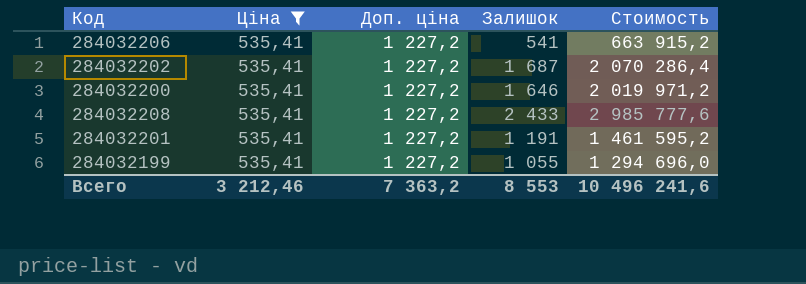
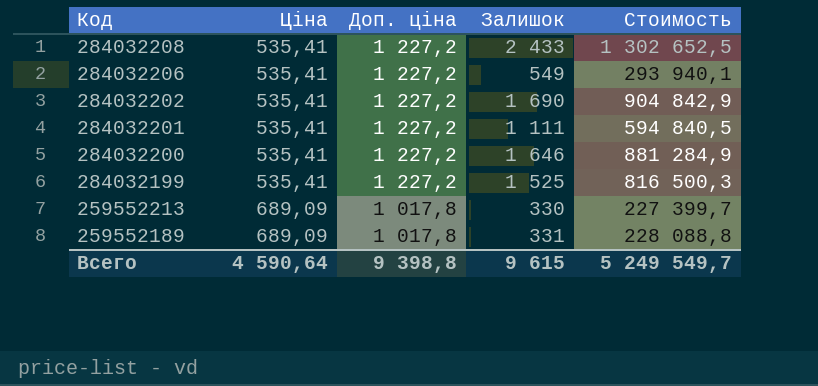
filter: Ціна = 535,41 -> none
row order: none -> Код descending
column Стоимость | formula: [Доп. ціна] * [Залишок] -> [Ціна] * [Залишок]
284032206 | Залишок: 541 -> 549
284032202 | Залишок: 1 687 -> 1 690
284032201 | Залишок: 1 191 -> 1 111
284032199 | Залишок: 1 055 -> 1 525
Всего | Ціна: 3 212,46 -> 4 590,64
Всего | Доп. ціна: 7 363,2 -> 9 398,8
Всего | Залишок: 8 553 -> 9 615
Всего | Стоимость: 10 496 241,6 -> 5 249 549,7

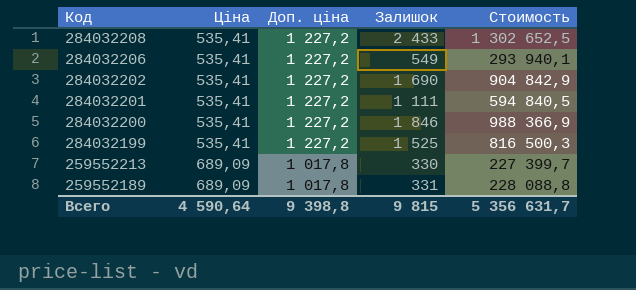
284032200 | Залишок: 1 646 -> 1 846
284032200 | Стоимость: 881 284,9 -> 988 366,9
Всего | Залишок: 9 615 -> 9 815
Всего | Стоимость: 5 249 549,7 -> 5 356 631,7

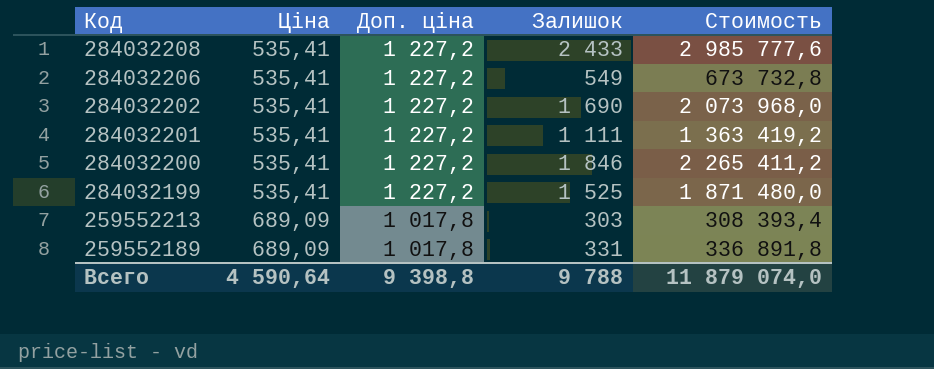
column Стоимость | formula: [Ціна] * [Залишок] -> [Доп. ціна] * [Залишок]
259552213 | Залишок: 330 -> 303
Всего | Залишок: 9 815 -> 9 788
Всего | Стоимость: 5 356 631,7 -> 11 879 074,0

